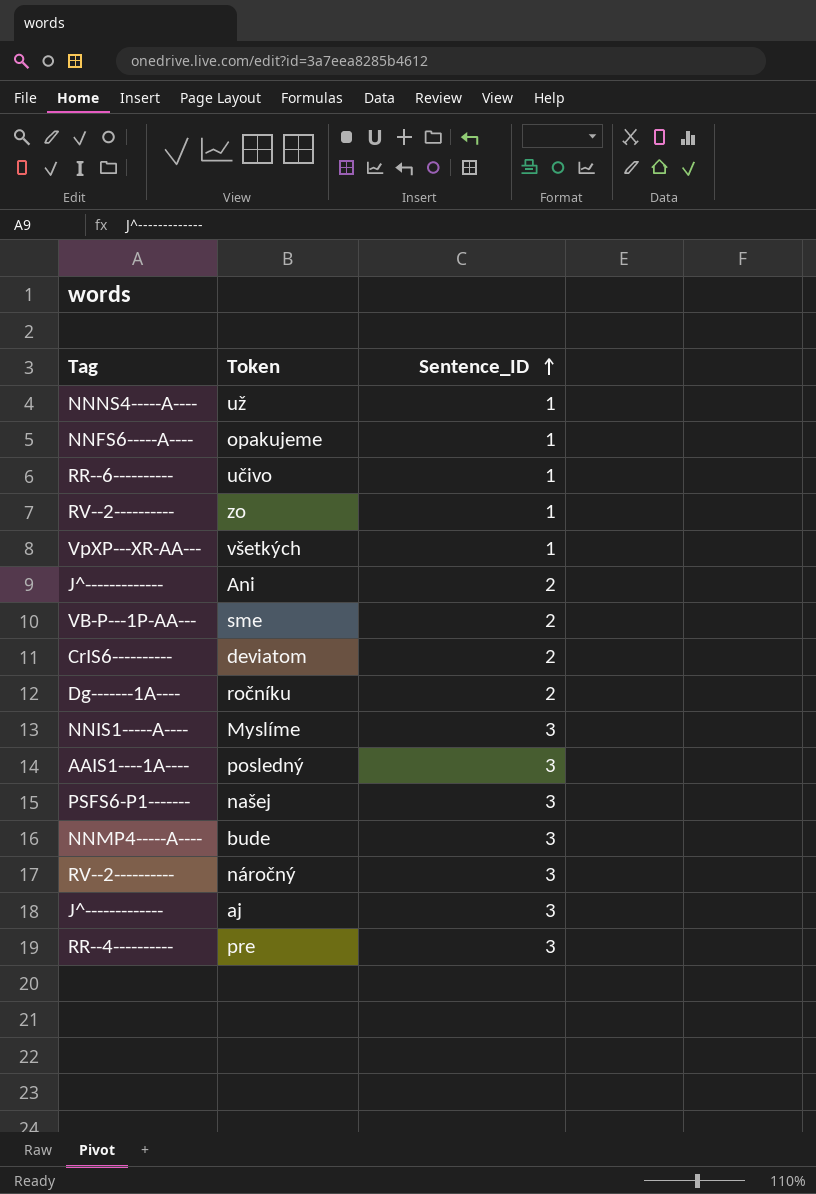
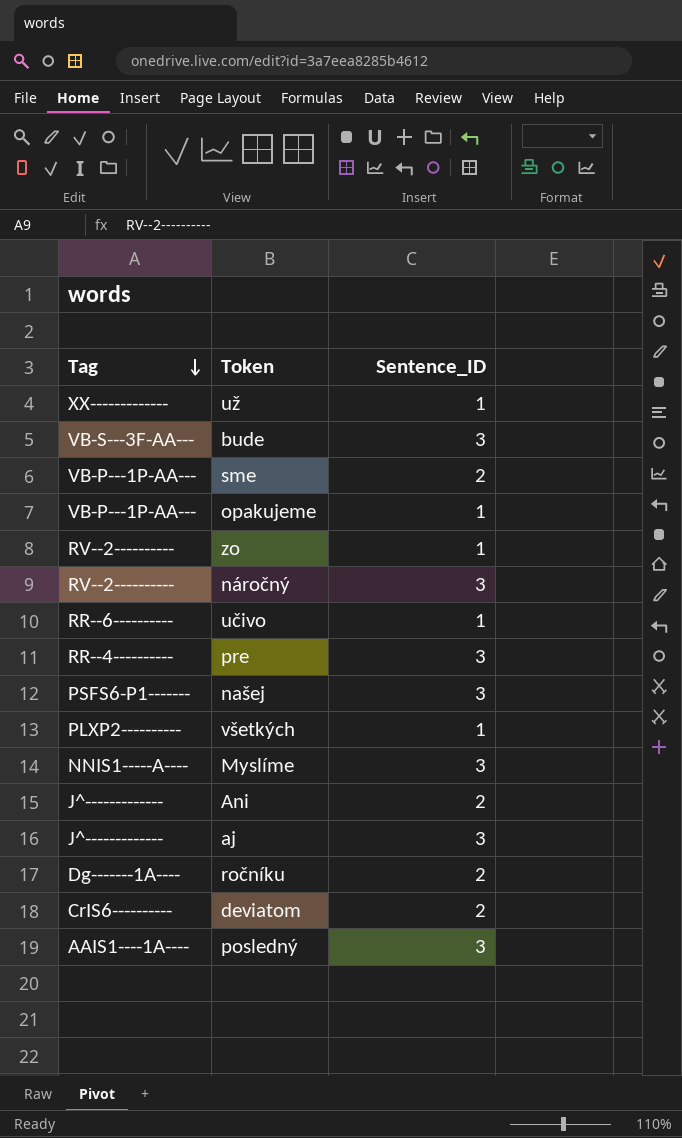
row order: Sentence_ID ascending -> Tag descending
už | Tag: NNNS4-----A---- -> XX-------------
bude | Tag: NNMP4-----A---- -> VB-S---3F-AA---
opakujeme | Tag: NNFS6-----A---- -> VB-P---1P-AA---
všetkých | Tag: VpXP---XR-AA--- -> PLXP2----------

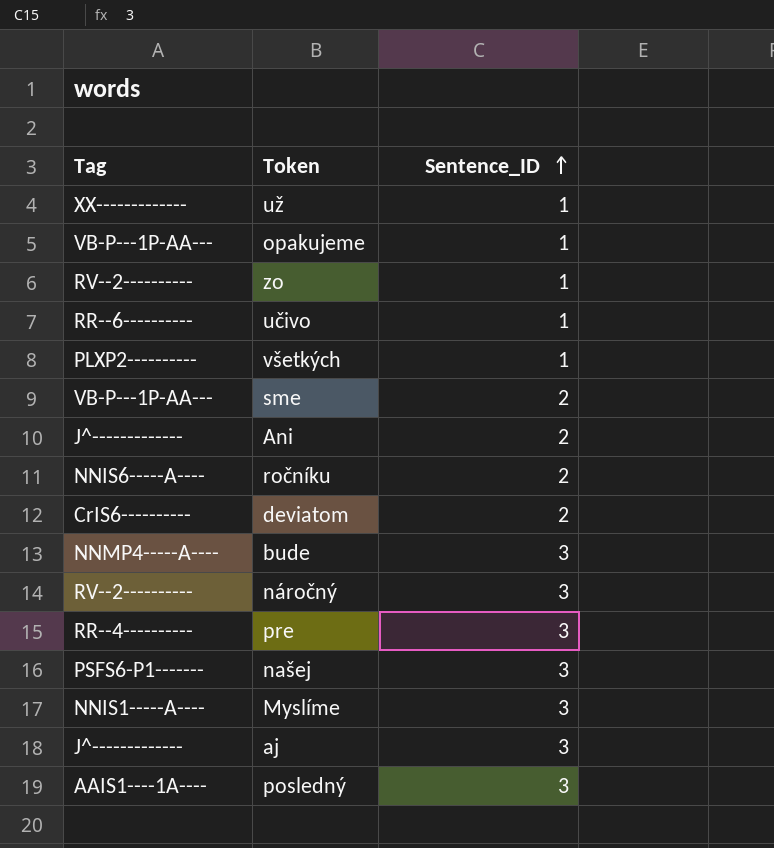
row order: Tag descending -> Sentence_ID ascending
ročníku | Tag: Dg-------1A---- -> NNIS6-----A----
bude | Tag: VB-S---3F-AA--- -> NNMP4-----A----

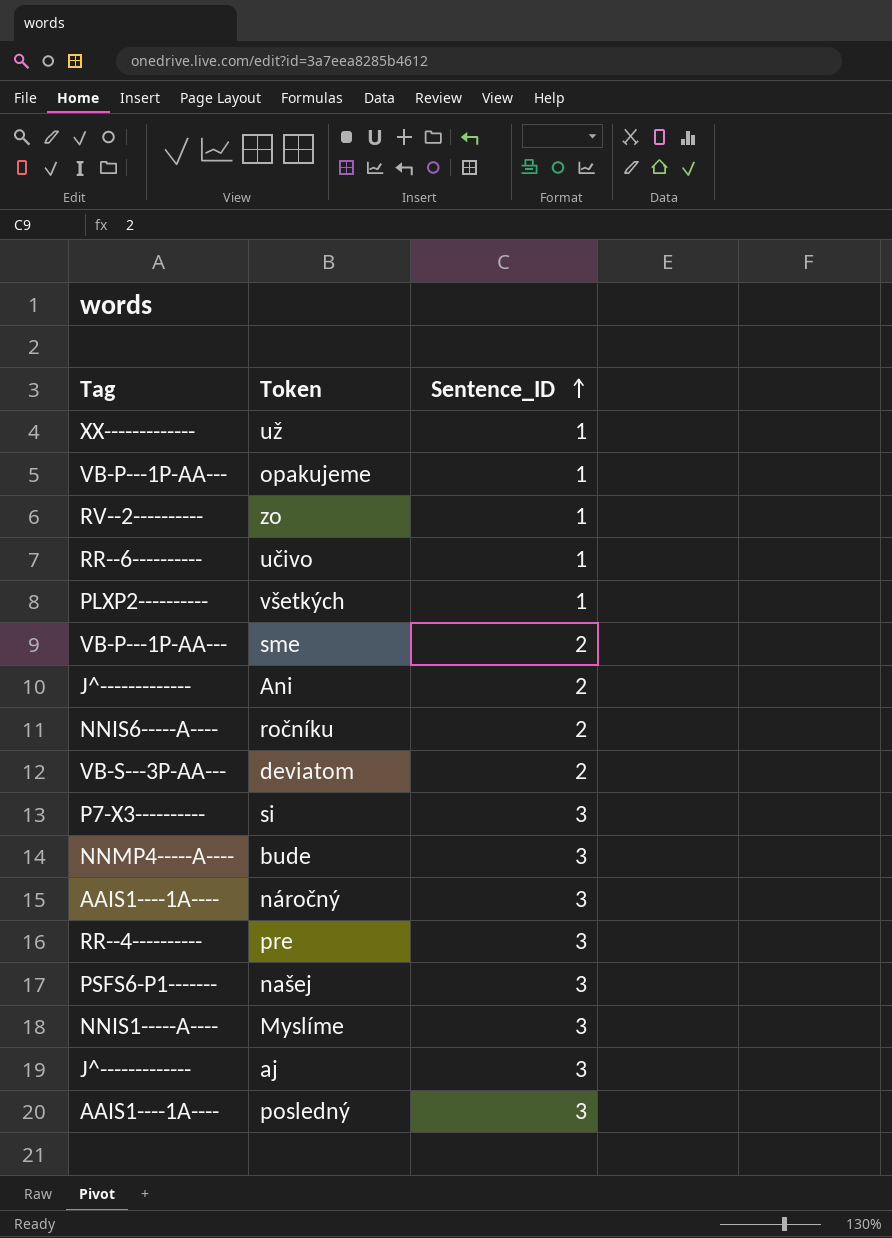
deviatom | Tag: CrIS6---------- -> VB-S---3P-AA---
row si: none -> P7-X3---------- | 3
náročný | Tag: RV--2---------- -> AAIS1----1A----

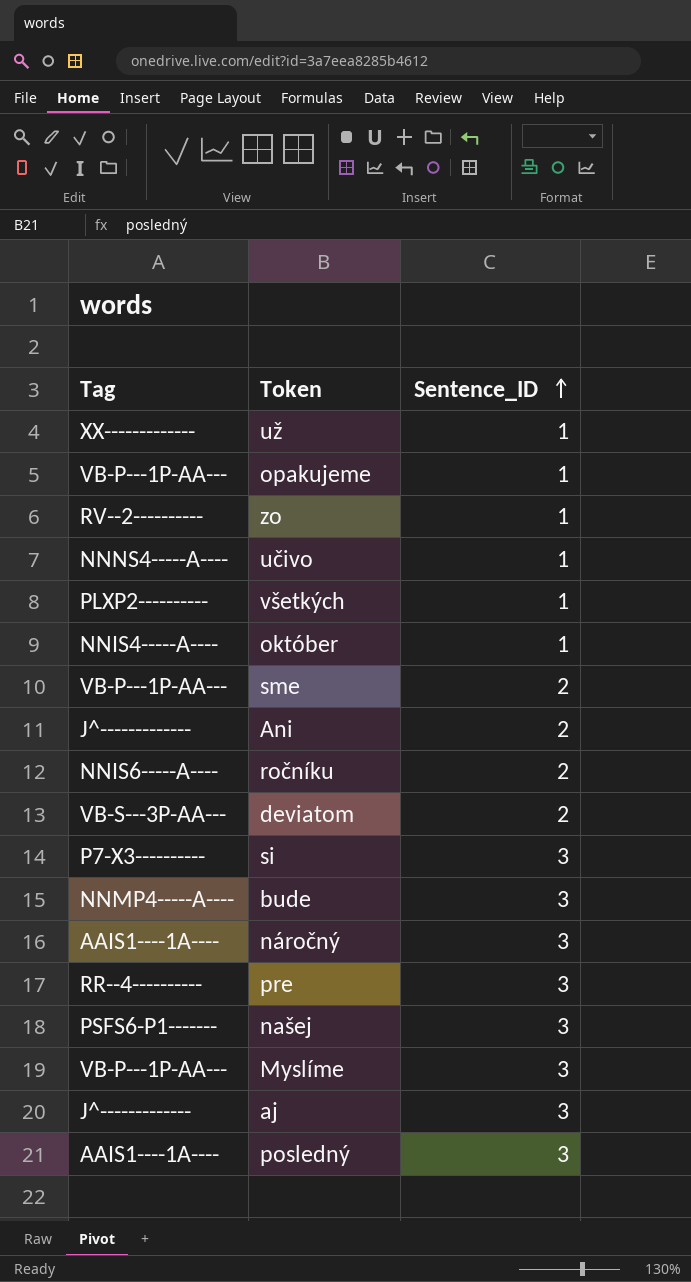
učivo | Tag: RR--6---------- -> NNNS4-----A----
row október: none -> NNIS4-----A---- | 1
Myslíme | Tag: NNIS1-----A---- -> VB-P---1P-AA---

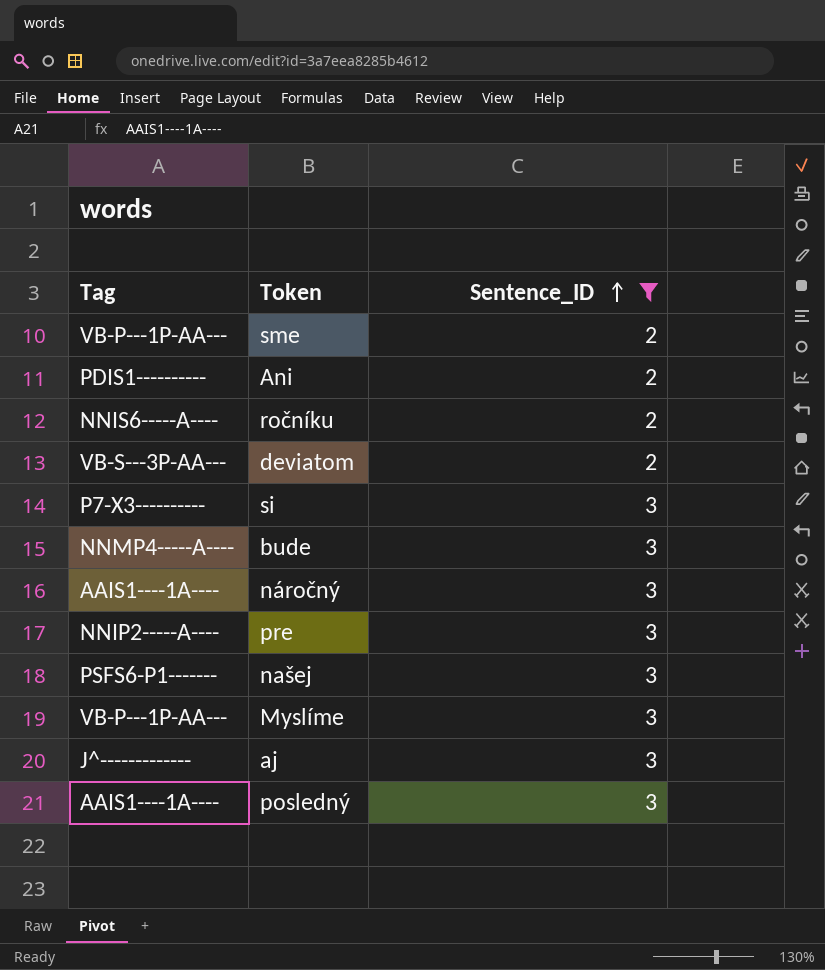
filter: none -> Sentence_ID != 1
Ani | Tag: J^------------- -> PDIS1----------
pre | Tag: RR--4---------- -> NNIP2-----A----

